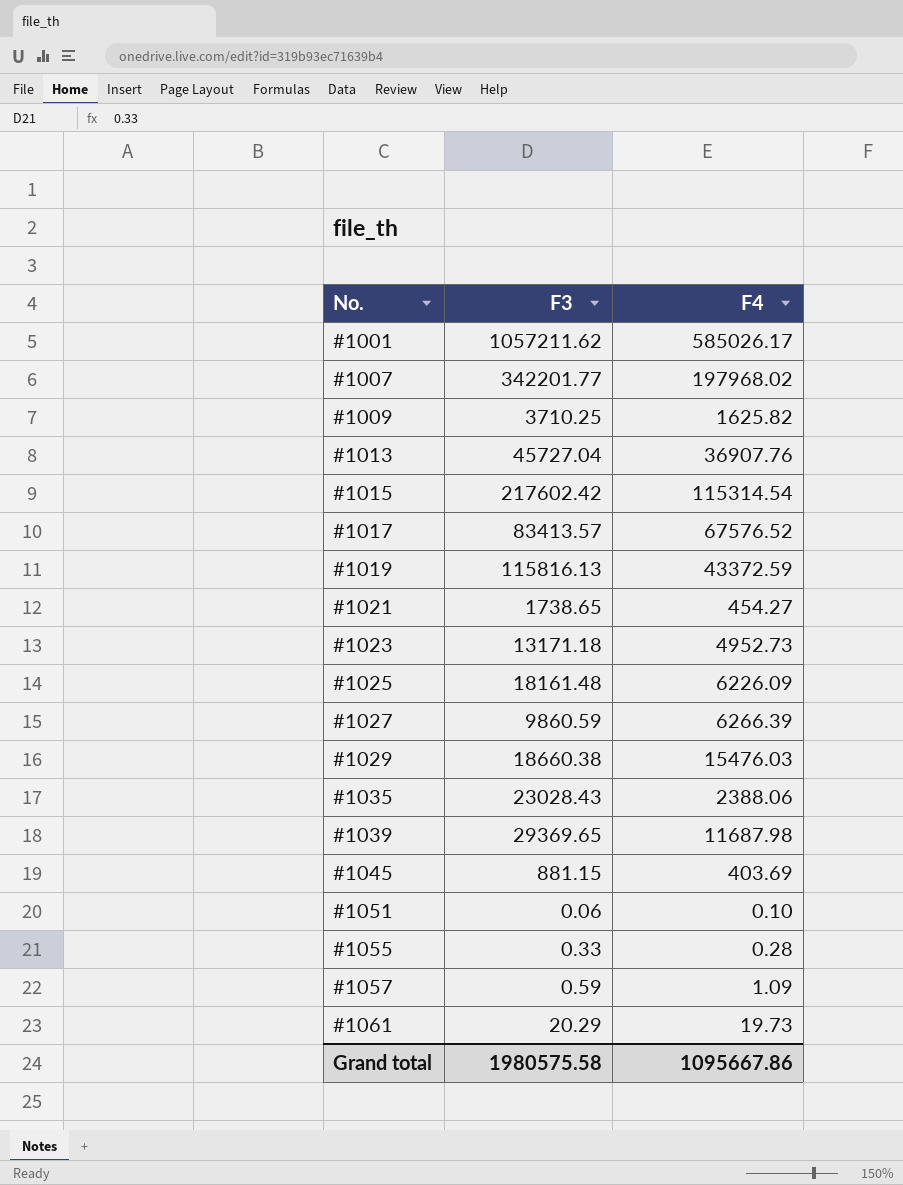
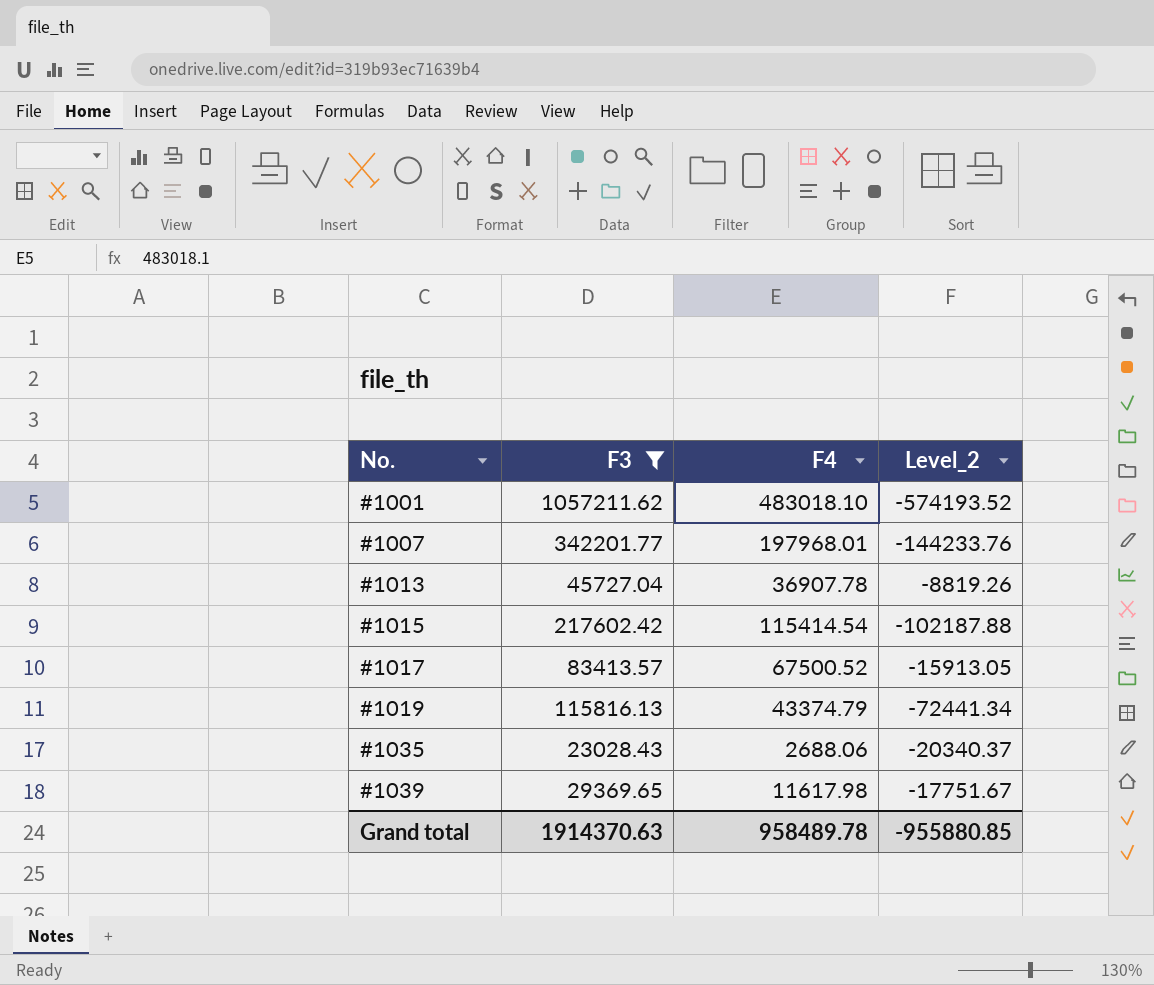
filter: none -> F3 >= 23028.43
column Level_2 | formula: none -> [F4] - [F3]
#1001 | F4: 585026.17 -> 483018.10
#1007 | F4: 197968.02 -> 197968.01
#1013 | F4: 36907.76 -> 36907.78
#1015 | F4: 115314.54 -> 115414.54
#1017 | F4: 67576.52 -> 67500.52
#1019 | F4: 43372.59 -> 43374.79
#1035 | F4: 2388.06 -> 2688.06
#1039 | F4: 11687.98 -> 11617.98
Grand total | F3: 1980575.58 -> 1914370.63
Grand total | F4: 1095667.86 -> 958489.78

